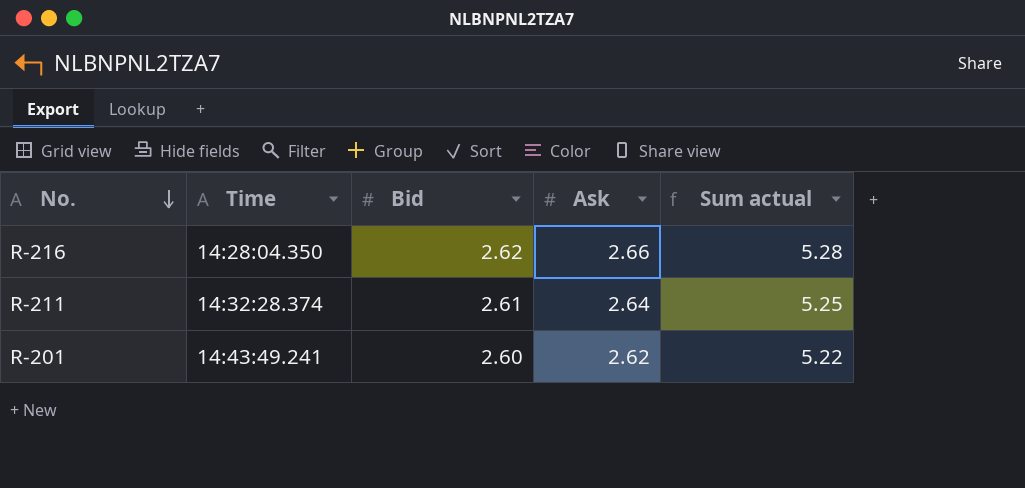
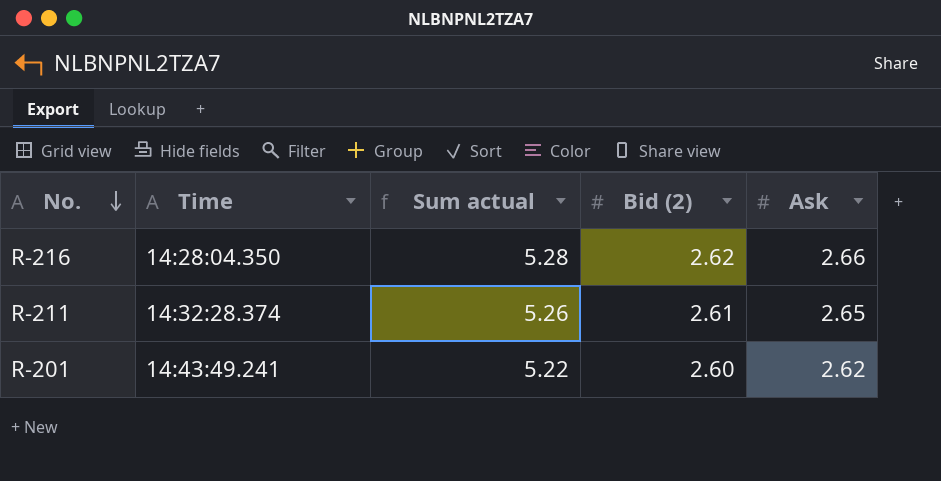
column Sum actual | position: 5 -> 3
column name: Bid -> Bid (2)
R-211 | Sum actual: 5.25 -> 5.26
R-211 | Ask: 2.64 -> 2.65

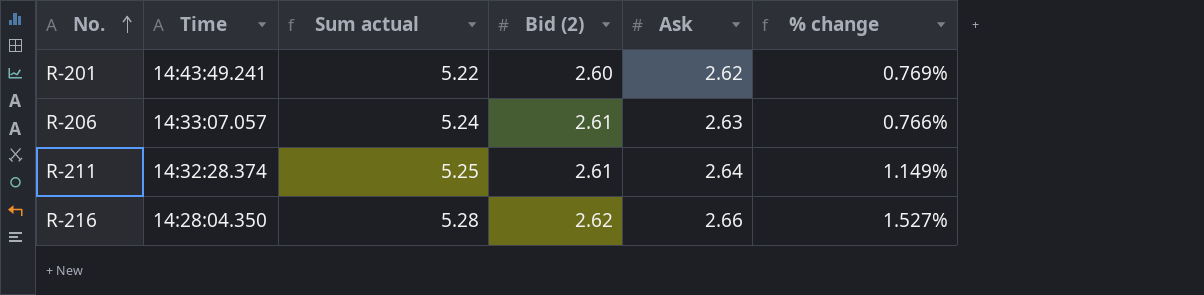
row order: No. descending -> No. ascending
column % change | formula: none -> ([Ask] - [Bid (2)]) / [Bid (2)]
row R-206: none -> 14:33:07.057 | 5.24 | 2.61 | 2.63 | 0.766%
R-211 | Sum actual: 5.26 -> 5.25
R-211 | Ask: 2.65 -> 2.64

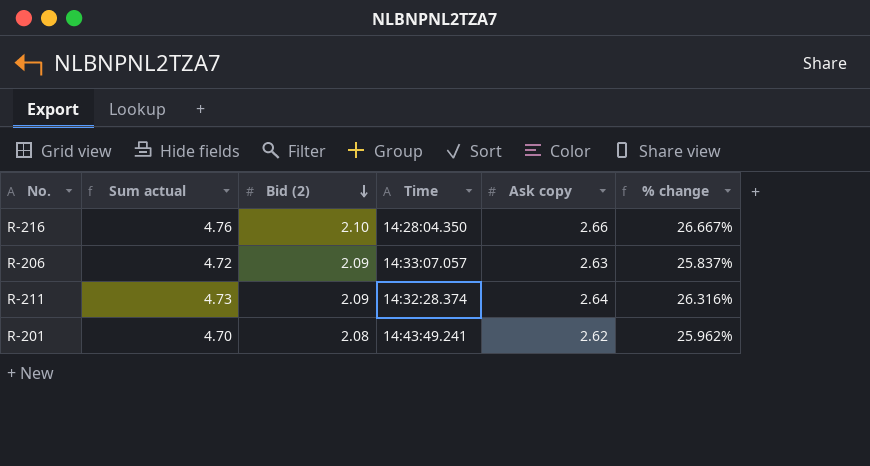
row order: No. ascending -> Bid (2) descending
column Time | position: 2 -> 4
column name: Ask -> Ask copy
R-216 | Sum actual: 5.28 -> 4.76
R-216 | Bid (2): 2.62 -> 2.10
R-216 | % change: 1.527% -> 26.667%
R-206 | Sum actual: 5.24 -> 4.72
R-206 | Bid (2): 2.61 -> 2.09
R-206 | % change: 0.766% -> 25.837%
R-211 | Sum actual: 5.25 -> 4.73
R-211 | Bid (2): 2.61 -> 2.09
R-211 | % change: 1.149% -> 26.316%
R-201 | Sum actual: 5.22 -> 4.70
R-201 | Bid (2): 2.60 -> 2.08
R-201 | % change: 0.769% -> 25.962%

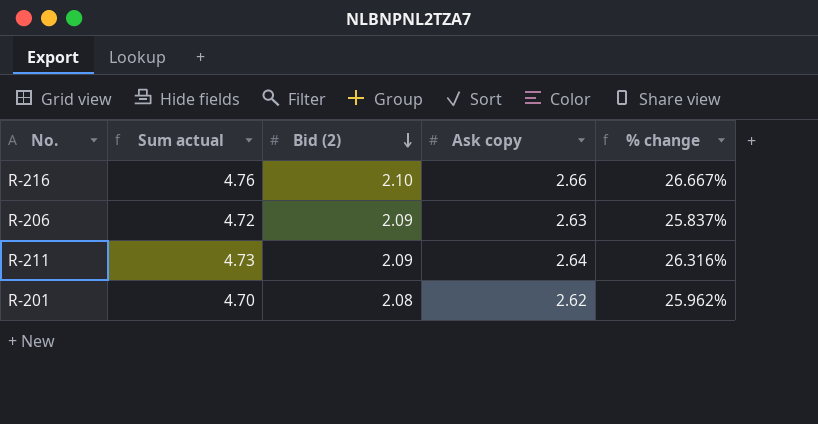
column Time | position: 4 -> none

